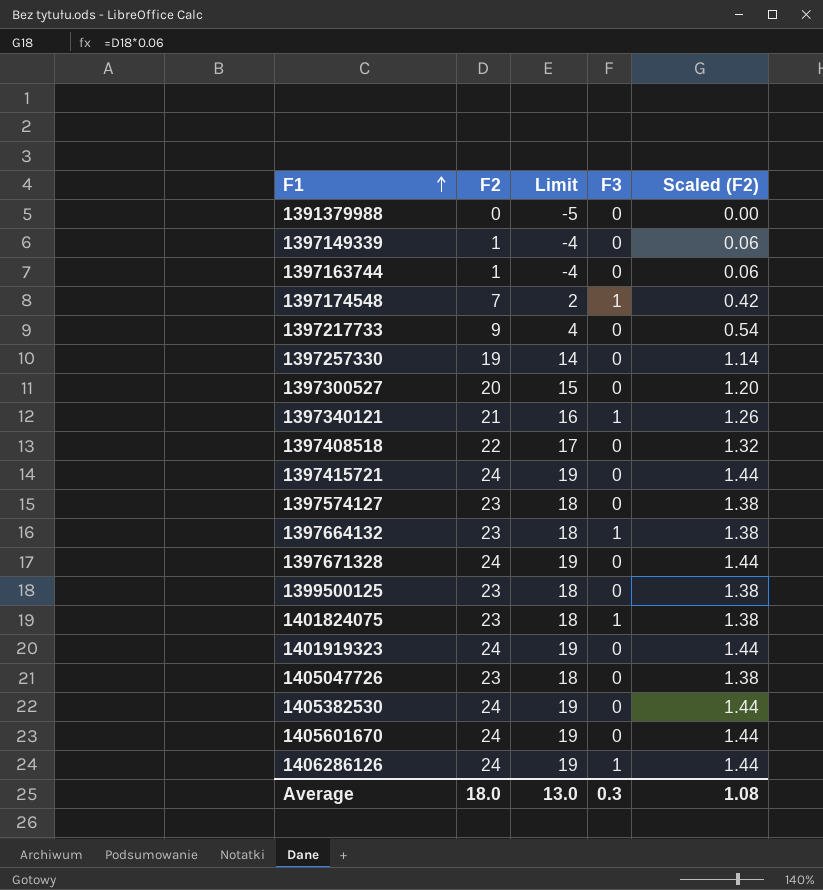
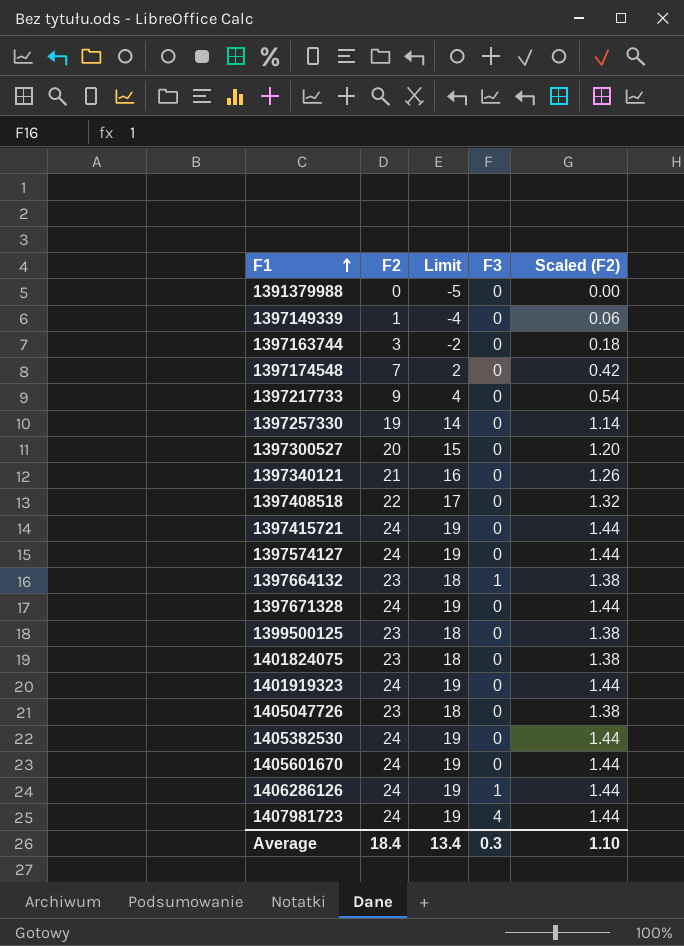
1397163744 | F2: 1 -> 3
1397163744 | Limit: -4 -> -2
1397163744 | Scaled (F2): 0.06 -> 0.18
1397174548 | F3: 1 -> 0
1397340121 | F3: 1 -> 0
1397574127 | F2: 23 -> 24
1397574127 | Limit: 18 -> 19
1397574127 | Scaled (F2): 1.38 -> 1.44
1401824075 | F3: 1 -> 0
row 1407981723: none -> 24 | 19 | 4 | 1.44
Average | F2: 18.0 -> 18.4
Average | Limit: 13.0 -> 13.4
Average | Scaled (F2): 1.08 -> 1.10

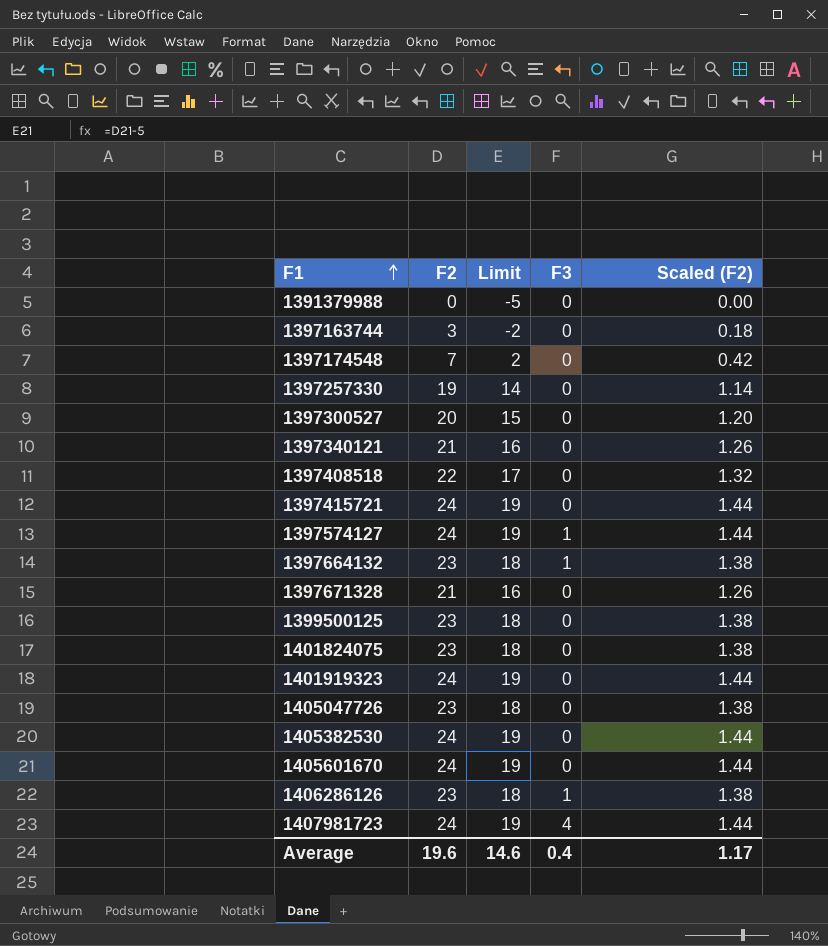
row 1397149339: 1 | -4 | 0 | 0.06 -> none
row 1397217733: 9 | 4 | 0 | 0.54 -> none
1397574127 | F3: 0 -> 1
1397671328 | F2: 24 -> 21
1397671328 | Limit: 19 -> 16
1397671328 | Scaled (F2): 1.44 -> 1.26
1406286126 | F2: 24 -> 23
1406286126 | Limit: 19 -> 18
1406286126 | Scaled (F2): 1.44 -> 1.38
Average | F2: 18.4 -> 19.6
Average | Limit: 13.4 -> 14.6
Average | F3: 0.3 -> 0.4
Average | Scaled (F2): 1.10 -> 1.17

